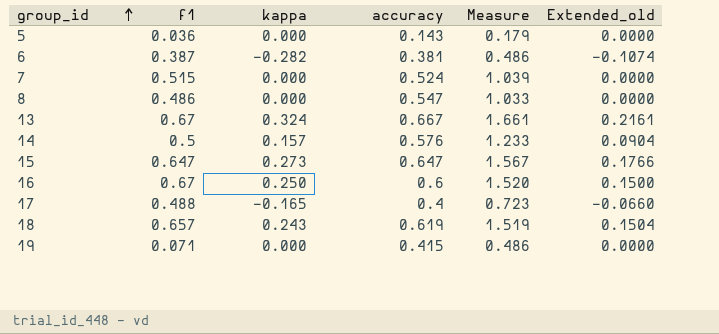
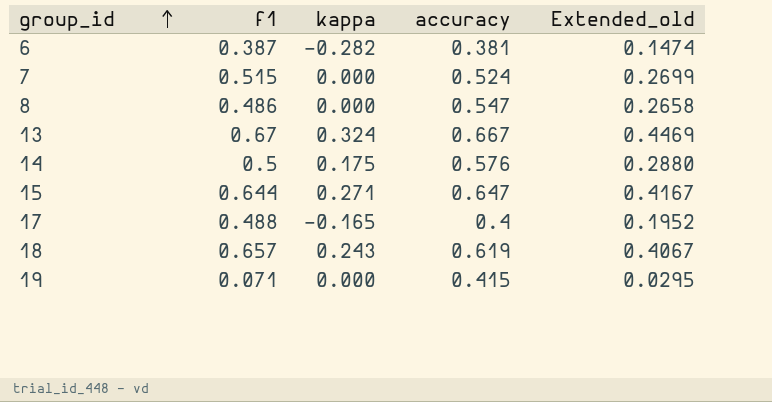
column Measure | formula: [f1] + [kappa] + [accuracy] -> none
column Extended_old | formula: [kappa] * [accuracy] -> [f1] * [accuracy]
row 5: 0.036 | 0.000 | 0.143 | 0.179 | 0.0000 -> none
row 16: 0.67 | 0.250 | 0.6 | 1.520 | 0.1500 -> none
14 | kappa: 0.157 -> 0.175
15 | f1: 0.647 -> 0.644
15 | kappa: 0.273 -> 0.271

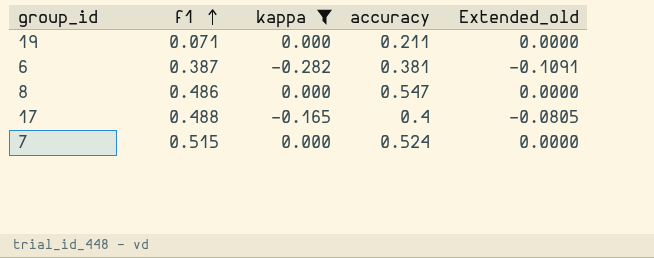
filter: none -> kappa <= 0.000
row order: group_id ascending -> f1 ascending
column Extended_old | formula: [f1] * [accuracy] -> [f1] * [kappa]
19 | accuracy: 0.415 -> 0.211

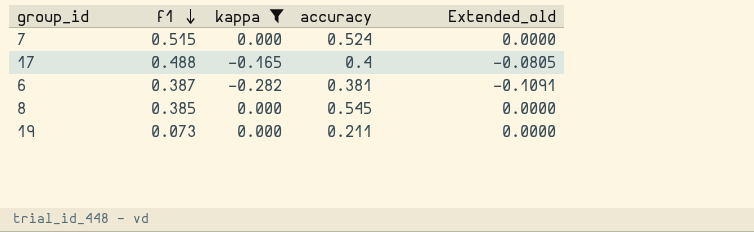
row order: f1 ascending -> f1 descending
8 | f1: 0.486 -> 0.385
8 | accuracy: 0.547 -> 0.545
19 | f1: 0.071 -> 0.073

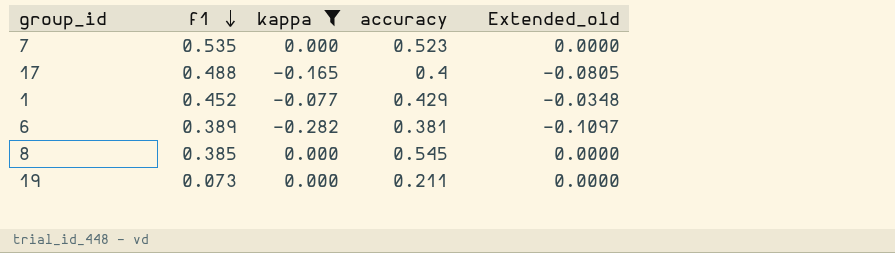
7 | f1: 0.515 -> 0.535
7 | accuracy: 0.524 -> 0.523
row 1: none -> 0.452 | -0.077 | 0.429 | -0.0348
6 | f1: 0.387 -> 0.389
6 | Extended_old: -0.1091 -> -0.1097

